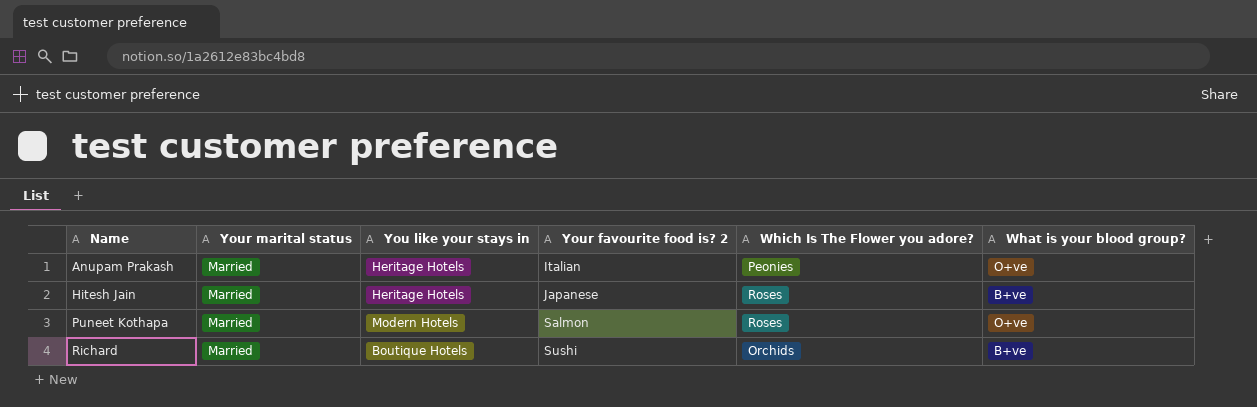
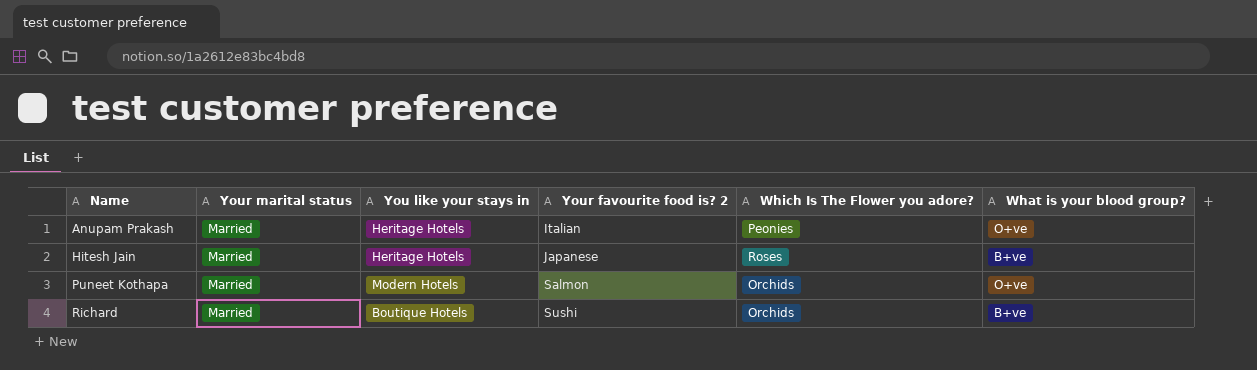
Puneet Kothapa | Which Is The Flower you adore?: Roses -> Orchids

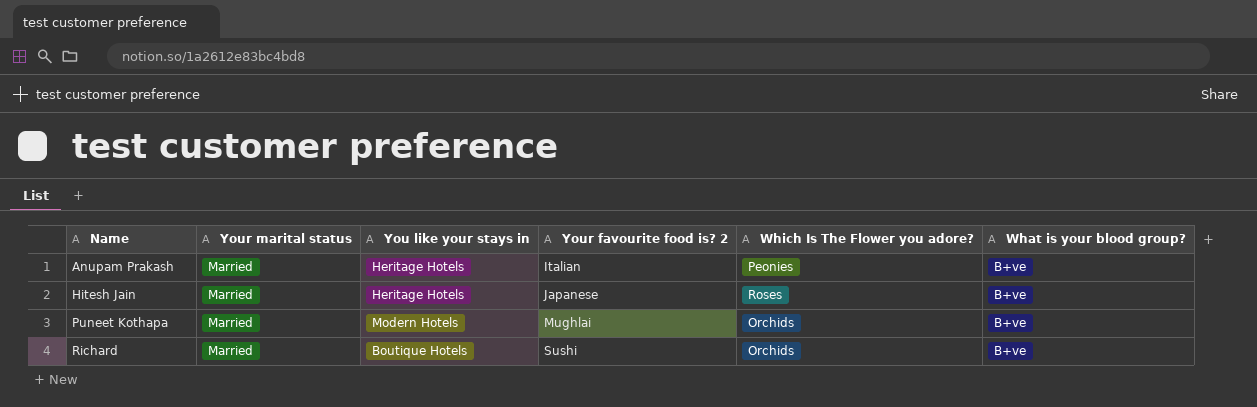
Anupam Prakash | What is your blood group?: O+ve -> B+ve
Puneet Kothapa | Your favourite food is? 2: Salmon -> Mughlai
Puneet Kothapa | What is your blood group?: O+ve -> B+ve

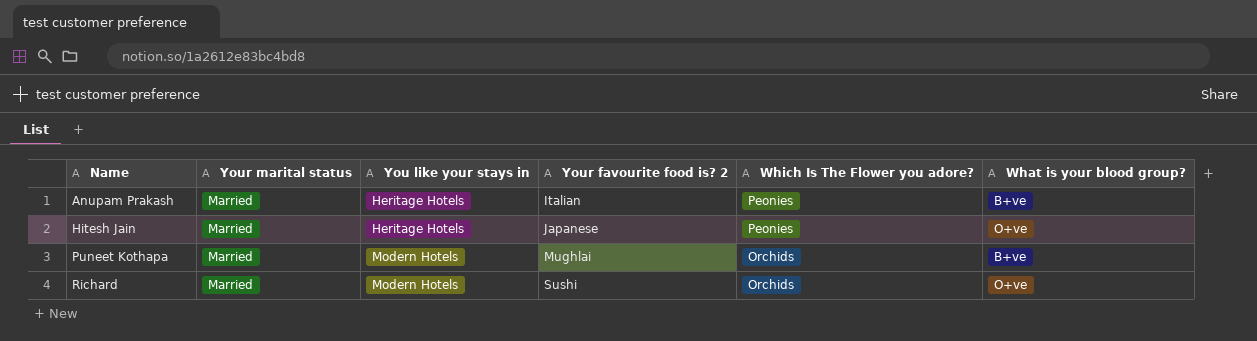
Hitesh Jain | Which Is The Flower you adore?: Roses -> Peonies
Hitesh Jain | What is your blood group?: B+ve -> O+ve
Richard | You like your stays in: Boutique Hotels -> Modern Hotels
Richard | What is your blood group?: B+ve -> O+ve

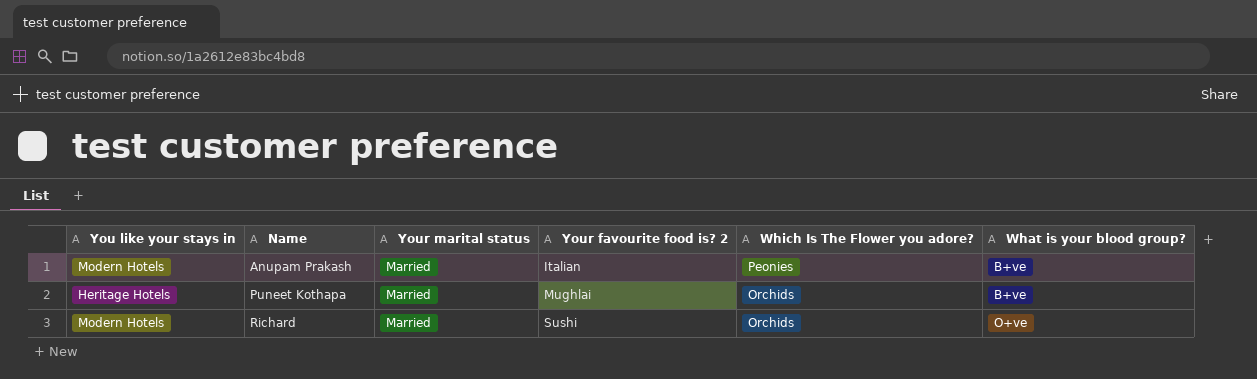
column You like your stays in | position: 3 -> 1
row Hitesh Jain: Married | Heritage Hotels | Japanese | Peonies | O+ve -> none
Anupam Prakash | You like your stays in: Heritage Hotels -> Modern Hotels
Puneet Kothapa | You like your stays in: Modern Hotels -> Heritage Hotels

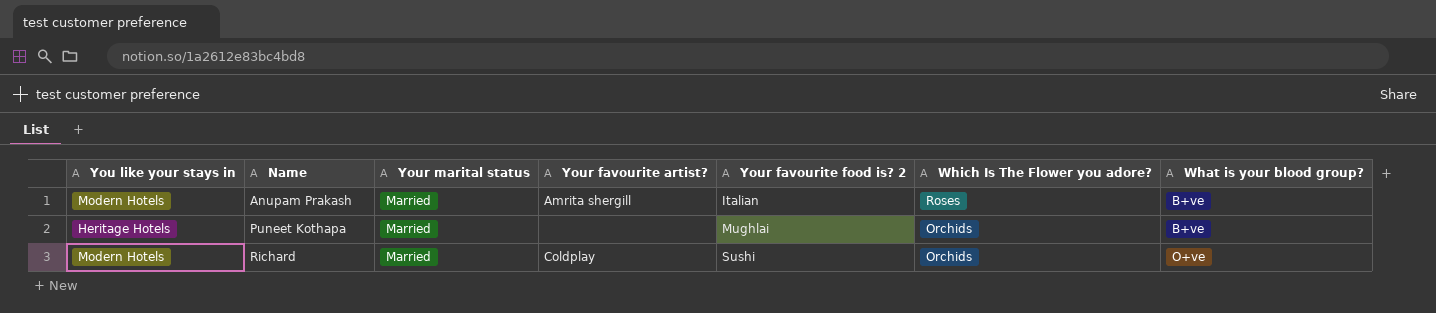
column Your favourite artist? | position: none -> 4
Anupam Prakash | Which Is The Flower you adore?: Peonies -> Roses

